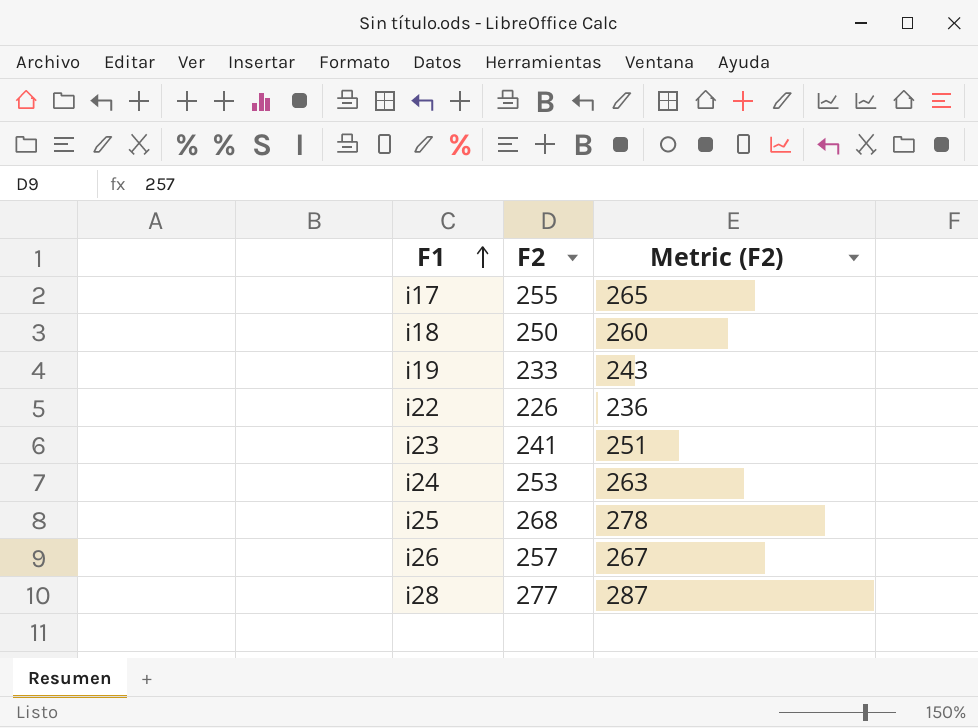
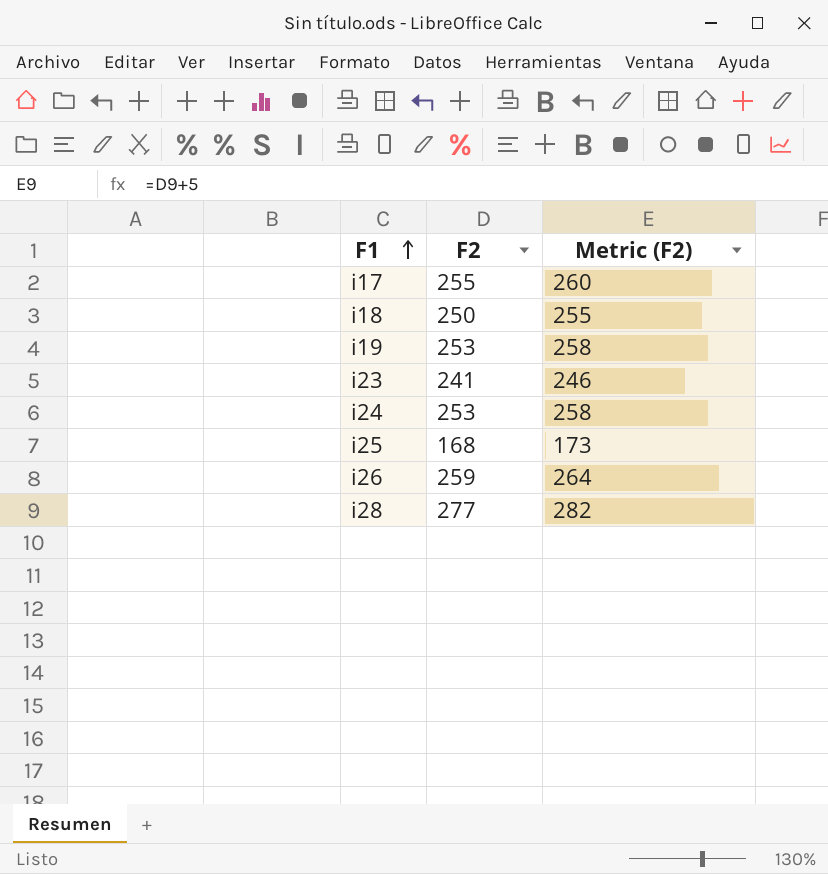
column Metric (F2) | formula: [F2] + 10 -> [F2] + 5
row i22: 226 | 236 -> none
i19 | F2: 233 -> 253
i25 | F2: 268 -> 168
i26 | F2: 257 -> 259

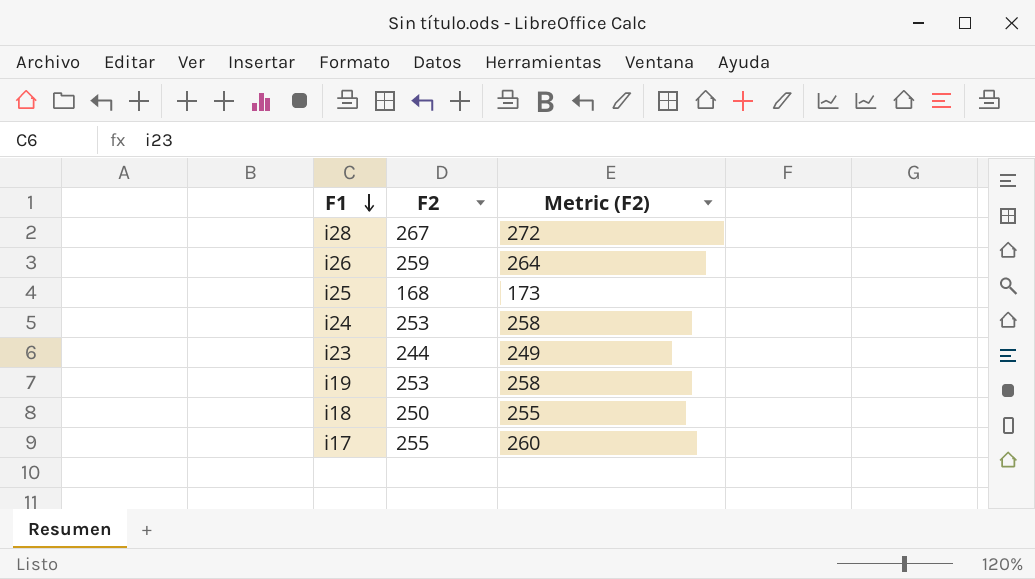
row order: F1 ascending -> F1 descending
i28 | F2: 277 -> 267
i28 | Metric (F2): 282 -> 272
i23 | F2: 241 -> 244
i23 | Metric (F2): 246 -> 249

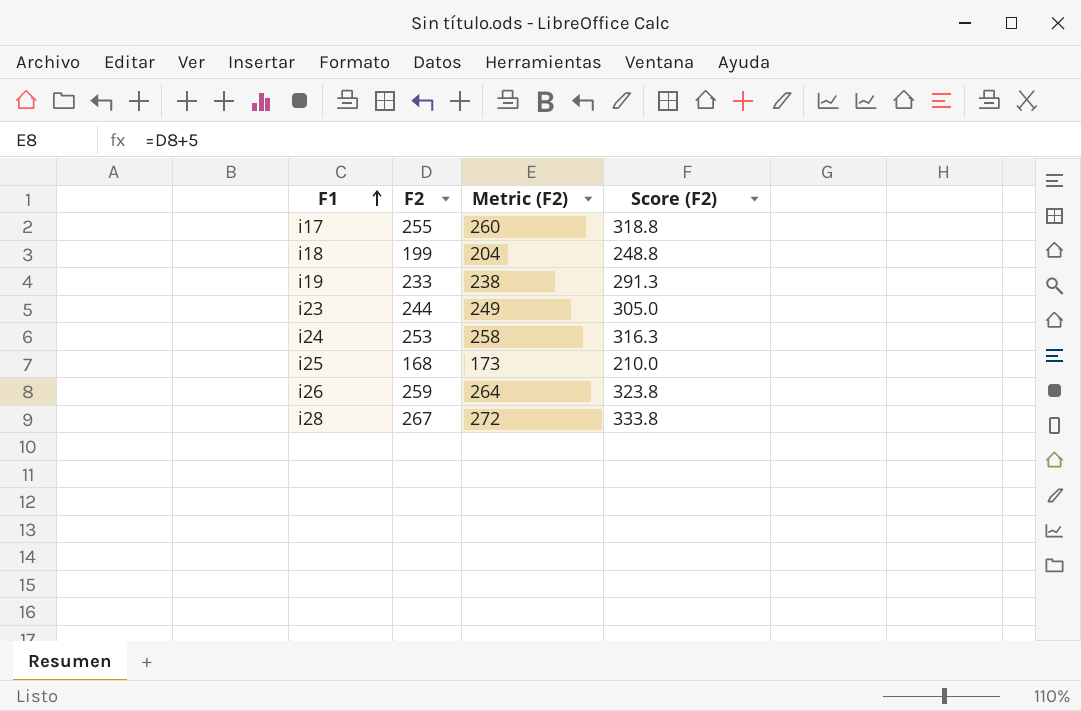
row order: F1 descending -> F1 ascending
column Score (F2) | formula: none -> [F2] * 1.25
i18 | F2: 250 -> 199
i18 | Metric (F2): 255 -> 204
i19 | F2: 253 -> 233
i19 | Metric (F2): 258 -> 238

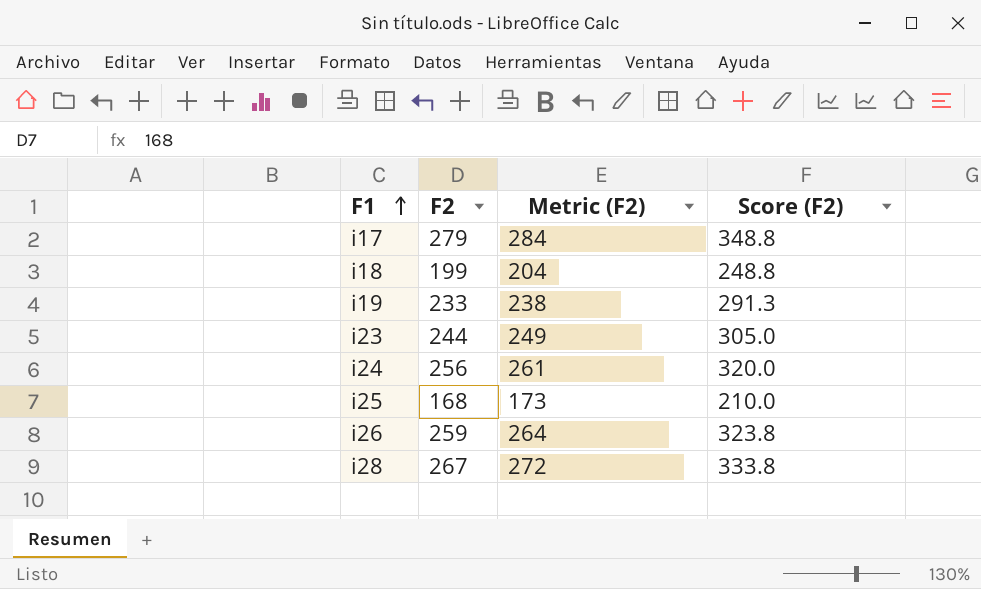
i17 | F2: 255 -> 279
i17 | Metric (F2): 260 -> 284
i17 | Score (F2): 318.8 -> 348.8
i24 | F2: 253 -> 256
i24 | Metric (F2): 258 -> 261
i24 | Score (F2): 316.3 -> 320.0

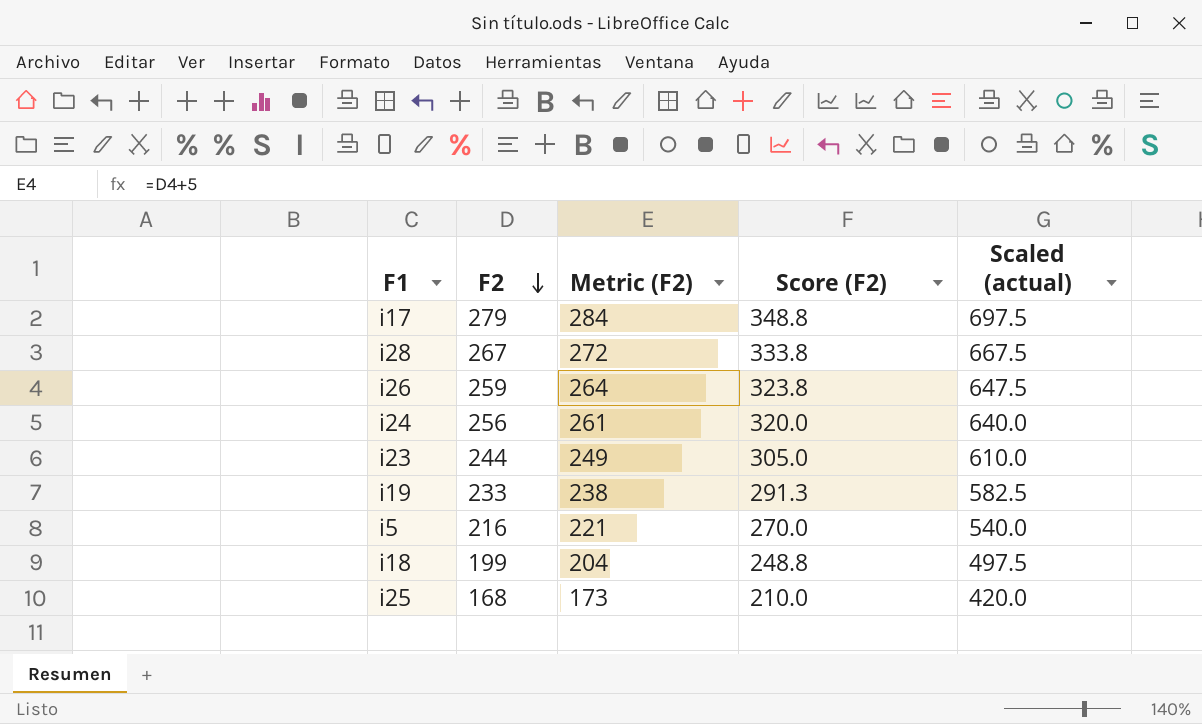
row order: F1 ascending -> F2 descending
column Scaled (actual) | formula: none -> [F2] * 2.5
row i5: none -> 216 | 221 | 270.0 | 540.0

